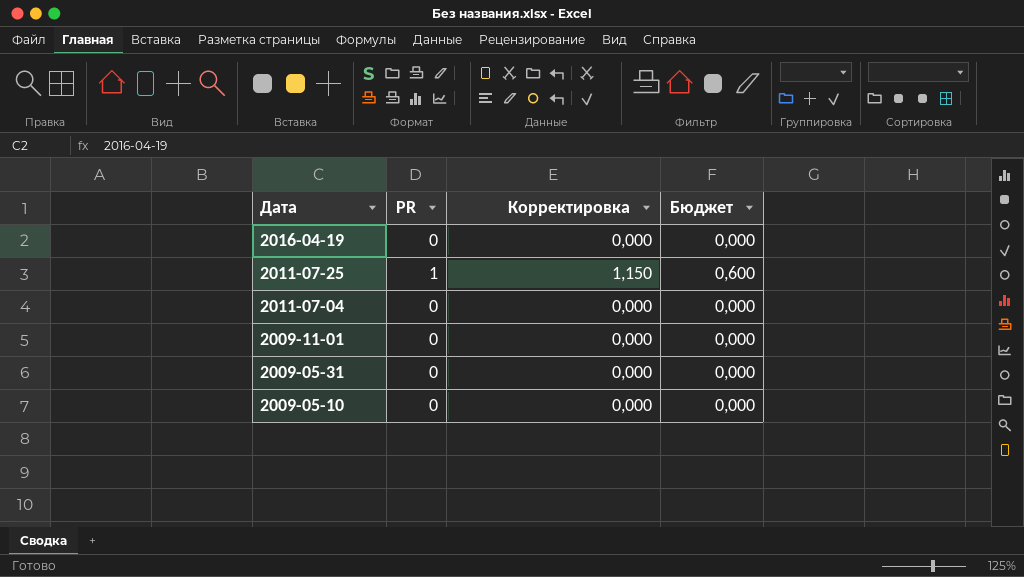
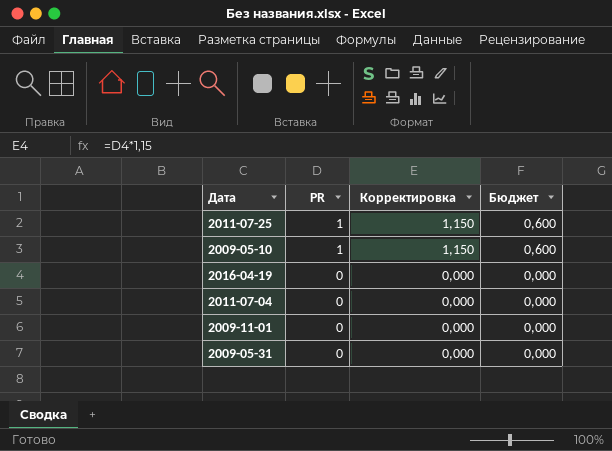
row order: Дата descending -> PR descending
2009-05-10 | PR: 0 -> 1
2009-05-10 | Корректировка: 0,000 -> 1,150
2009-05-10 | Бюджет: 0,000 -> 0,600

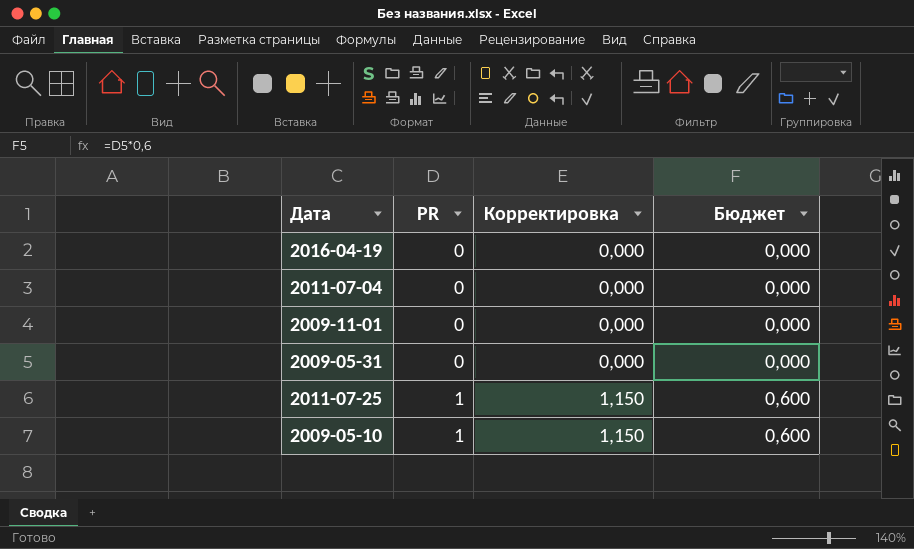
row order: PR descending -> PR ascending

